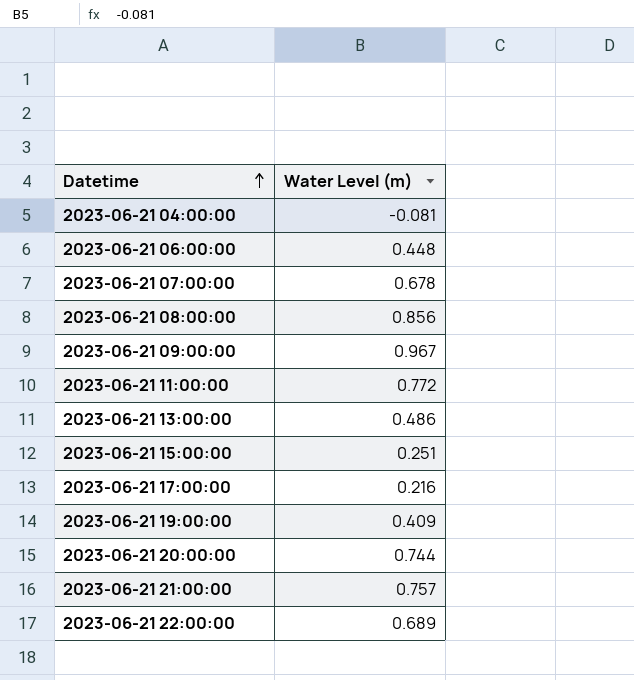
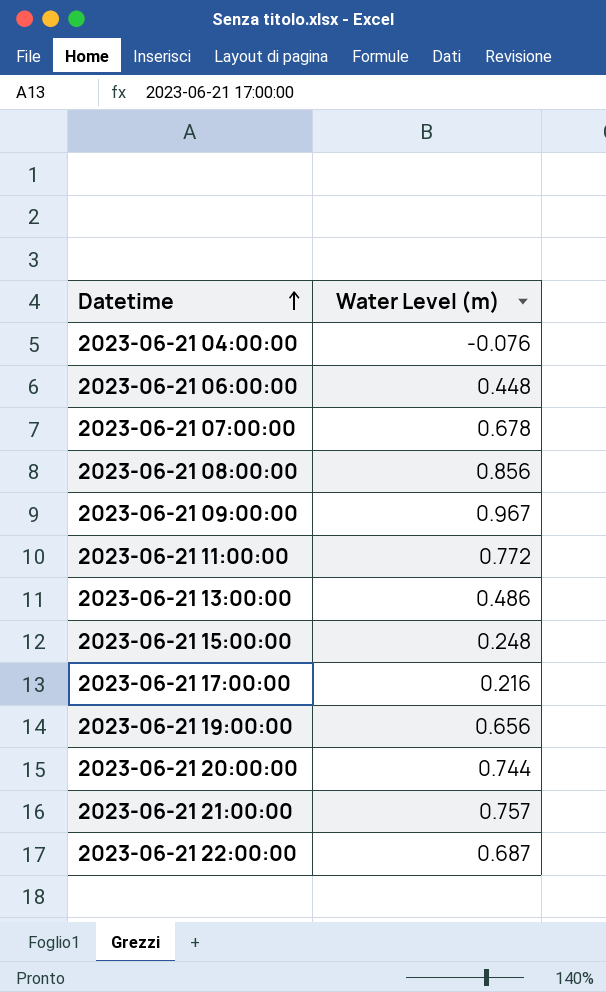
2023-06-21 04:00:00 | Water Level (m): -0.081 -> -0.076
2023-06-21 15:00:00 | Water Level (m): 0.251 -> 0.248
2023-06-21 19:00:00 | Water Level (m): 0.409 -> 0.656
2023-06-21 22:00:00 | Water Level (m): 0.689 -> 0.687

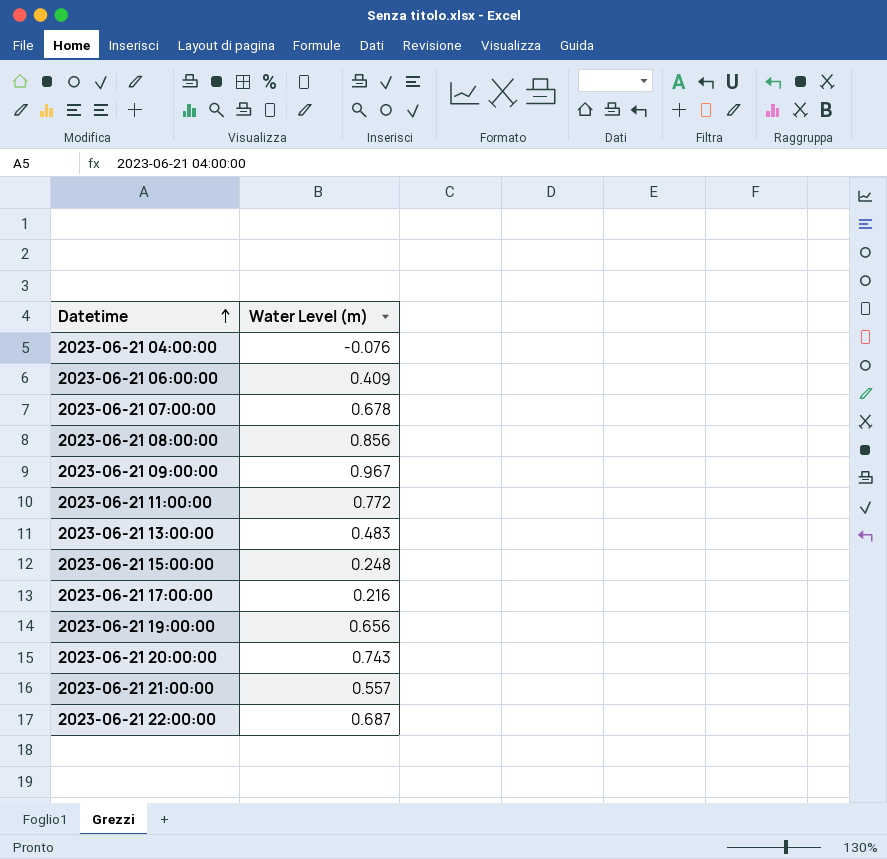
2023-06-21 06:00:00 | Water Level (m): 0.448 -> 0.409
2023-06-21 13:00:00 | Water Level (m): 0.486 -> 0.483
2023-06-21 20:00:00 | Water Level (m): 0.744 -> 0.743
2023-06-21 21:00:00 | Water Level (m): 0.757 -> 0.557

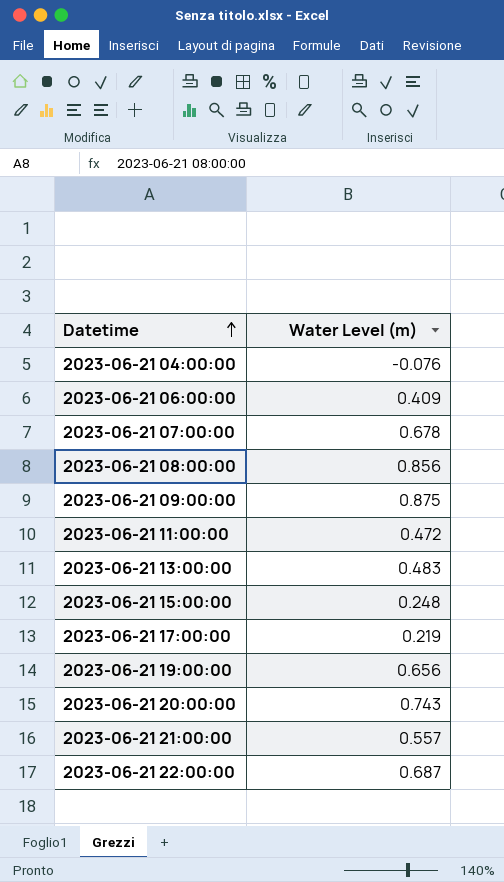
2023-06-21 09:00:00 | Water Level (m): 0.967 -> 0.875
2023-06-21 11:00:00 | Water Level (m): 0.772 -> 0.472
2023-06-21 17:00:00 | Water Level (m): 0.216 -> 0.219

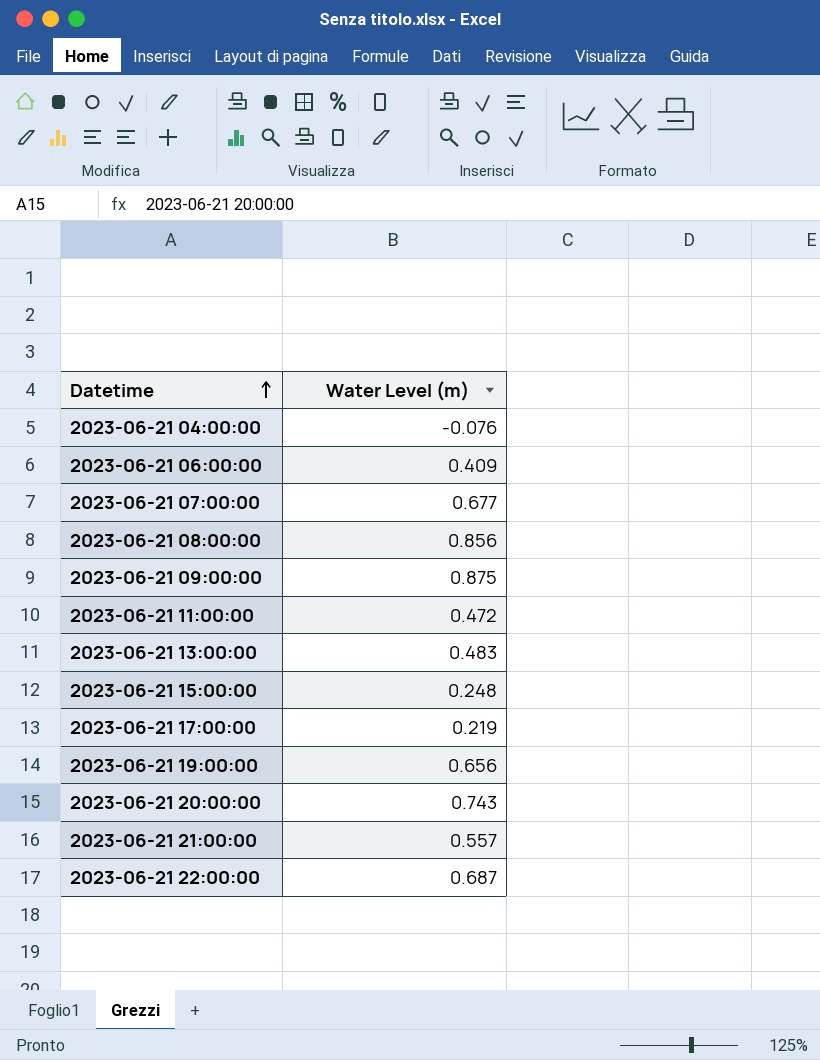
2023-06-21 07:00:00 | Water Level (m): 0.678 -> 0.677

